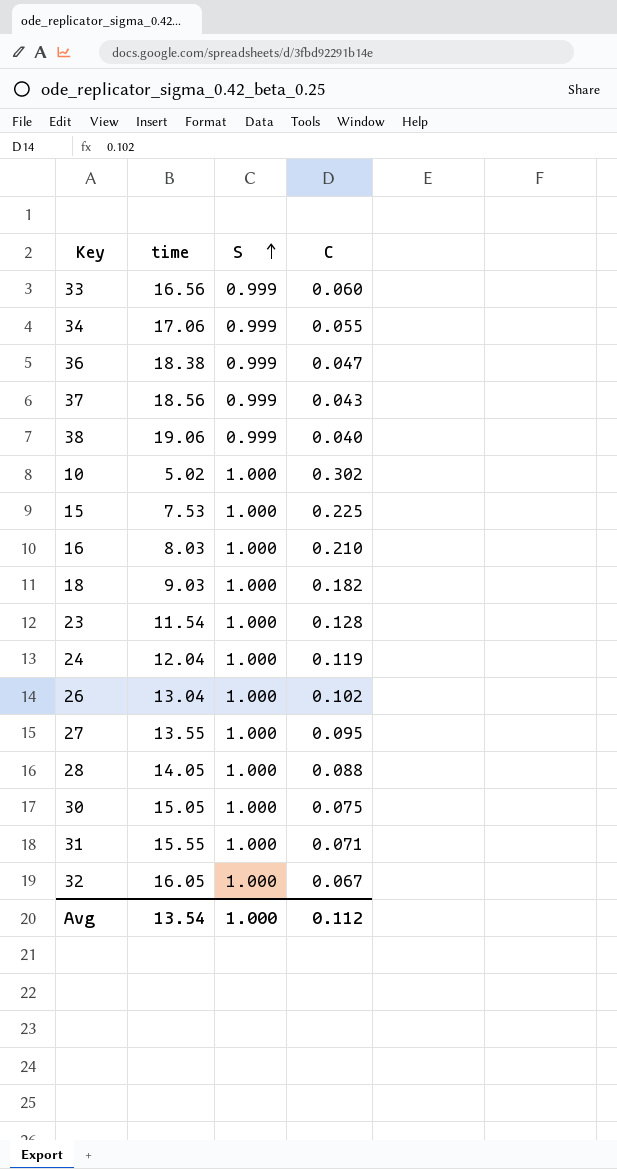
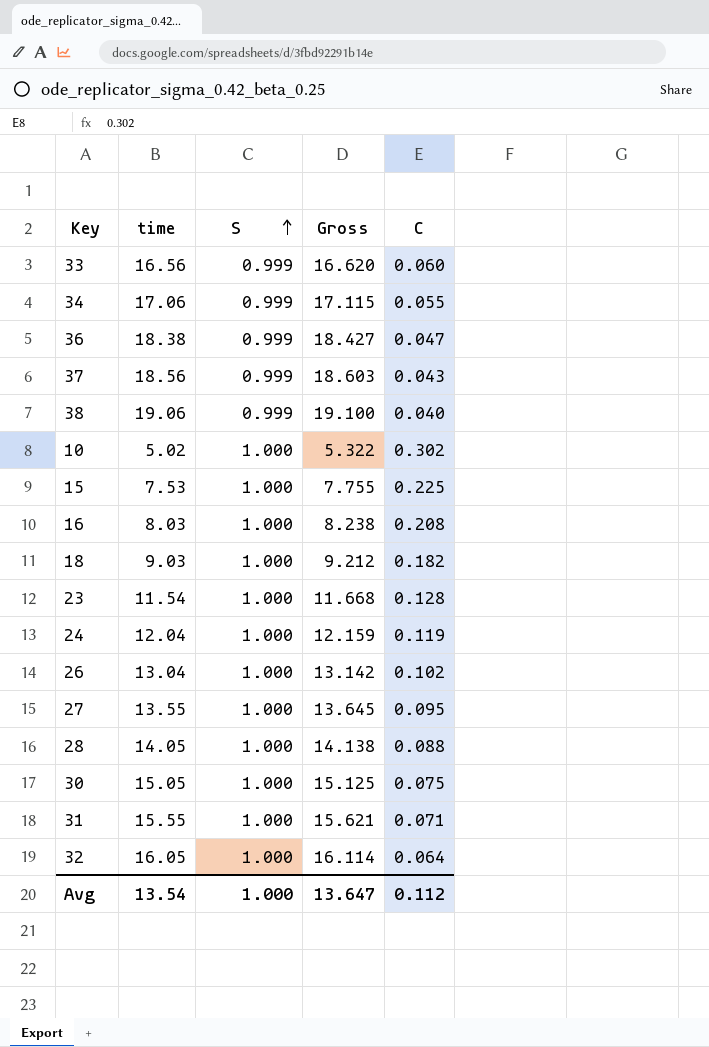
column Gross | formula: none -> [time] + [C]
16 | C: 0.210 -> 0.208
32 | C: 0.067 -> 0.064

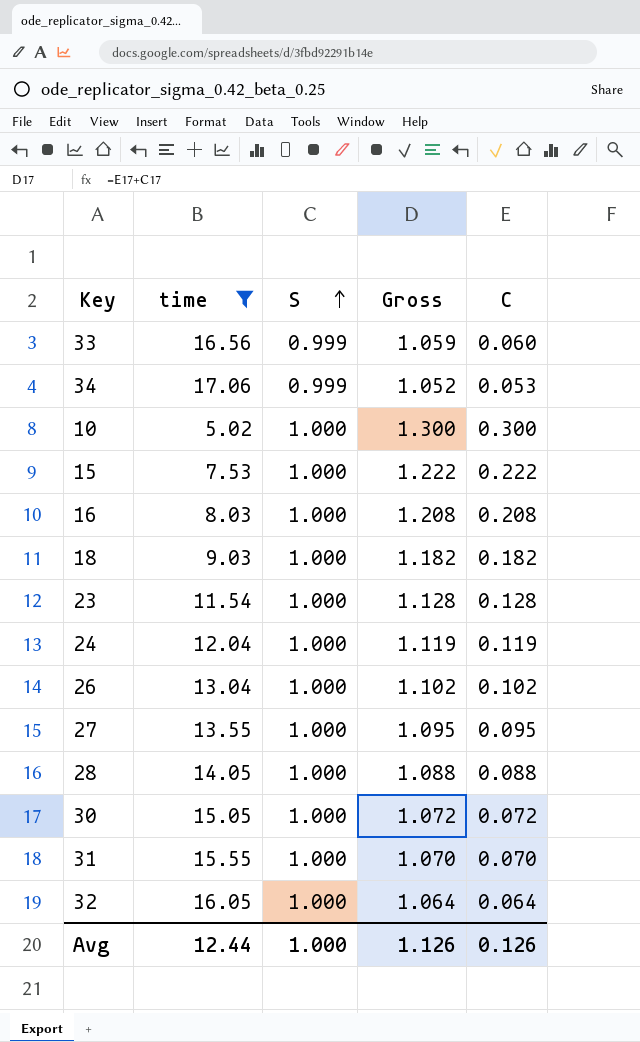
filter: none -> time <= 17.06
column Gross | formula: [time] + [C] -> [S] + [C]
34 | C: 0.055 -> 0.053
10 | C: 0.302 -> 0.300
15 | C: 0.225 -> 0.222
30 | C: 0.075 -> 0.072
31 | C: 0.071 -> 0.070
Avg | time: 13.54 -> 12.44
Avg | Gross: 13.647 -> 1.126
Avg | C: 0.112 -> 0.126

